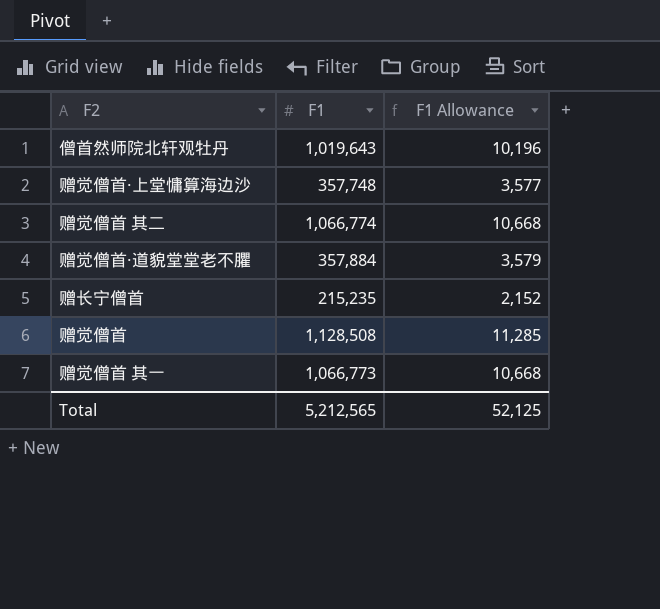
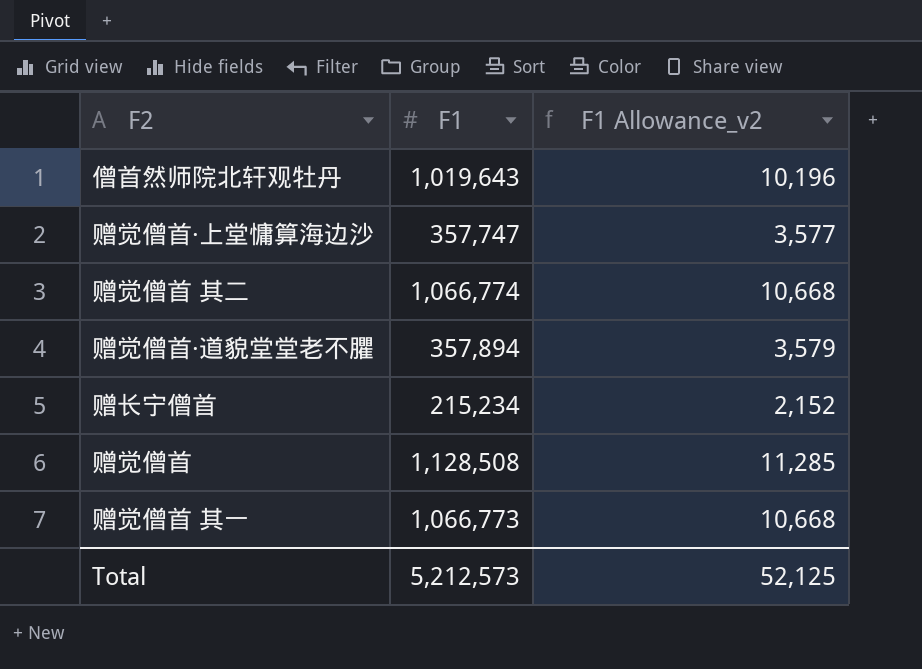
column name: F1 Allowance -> F1 Allowance_v2
赠觉僧首·上堂慵算海边沙 | F1: 357,748 -> 357,747
赠觉僧首·道貌堂堂老不臞 | F1: 357,884 -> 357,894
赠长宁僧首 | F1: 215,235 -> 215,234
Total | F1: 5,212,565 -> 5,212,573

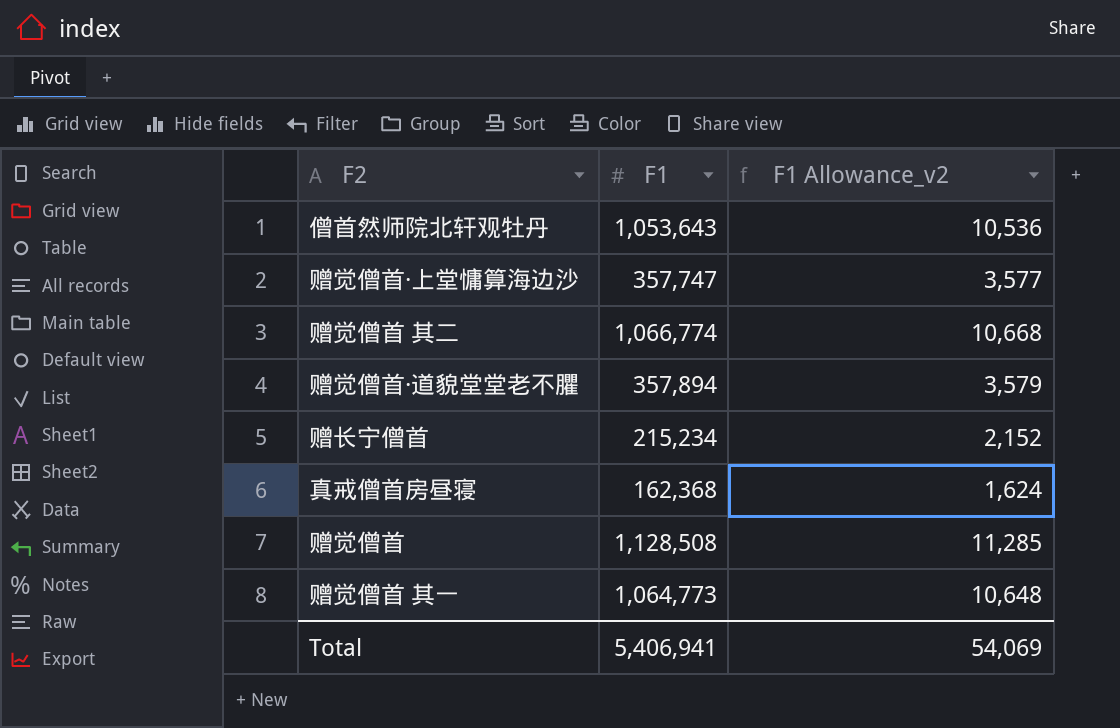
僧首然师院北轩观牡丹 | F1: 1,019,643 -> 1,053,643
僧首然师院北轩观牡丹 | F1 Allowance_v2: 10,196 -> 10,536
row 真戒僧首房昼寝: none -> 162,368 | 1,624
赠觉僧首 其一 | F1: 1,066,773 -> 1,064,773
赠觉僧首 其一 | F1 Allowance_v2: 10,668 -> 10,648
Total | F1: 5,212,573 -> 5,406,941
Total | F1 Allowance_v2: 52,125 -> 54,069

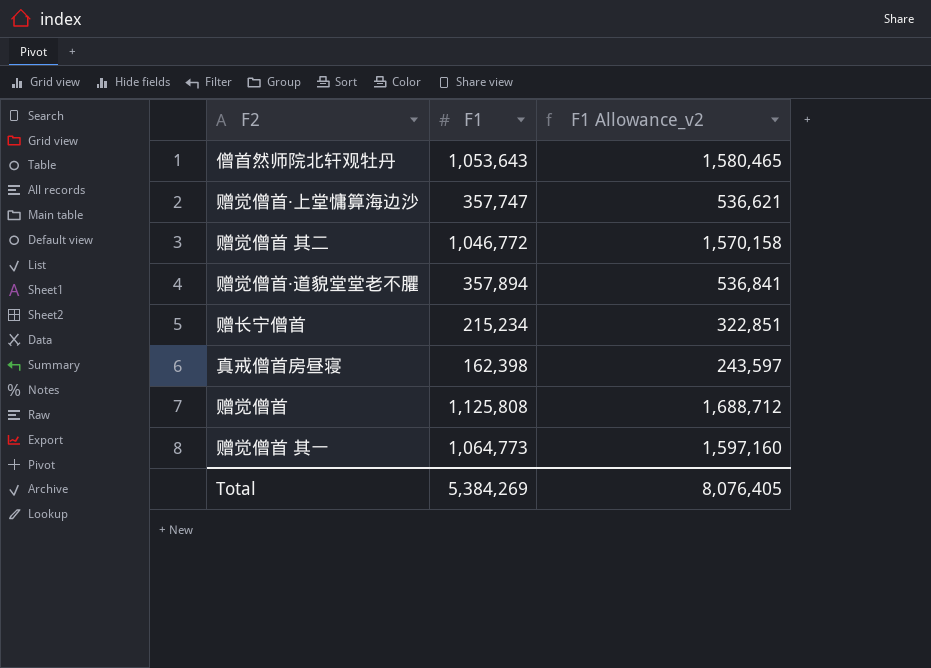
column F1 Allowance_v2 | formula: [F1] * 0.01 -> [F1] * 1.5
赠觉僧首 其二 | F1: 1,066,774 -> 1,046,772
真戒僧首房昼寝 | F1: 162,368 -> 162,398
赠觉僧首 | F1: 1,128,508 -> 1,125,808
Total | F1: 5,406,941 -> 5,384,269
Total | F1 Allowance_v2: 54,069 -> 8,076,405

